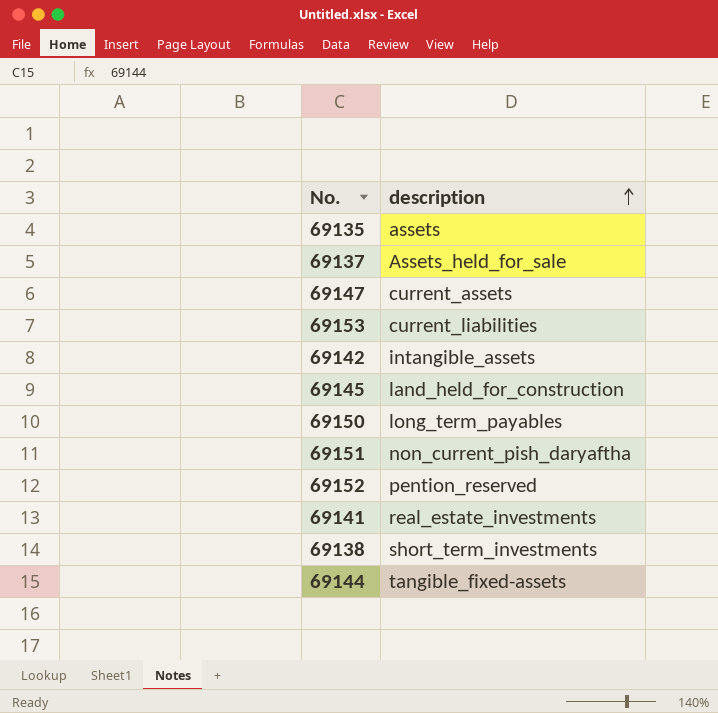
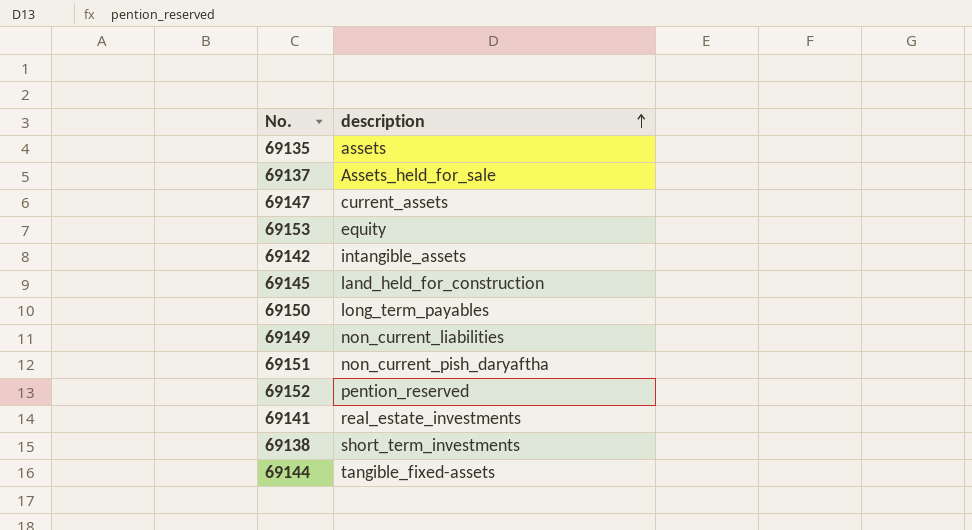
69153 | description: current_liabilities -> equity
row 69149: none -> non_current_liabilities

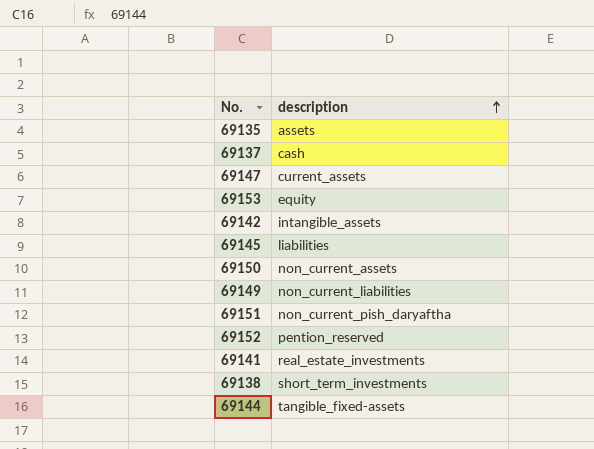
69137 | description: Assets_held_for_sale -> cash
69145 | description: land_held_for_construction -> liabilities
69150 | description: long_term_payables -> non_current_assets

